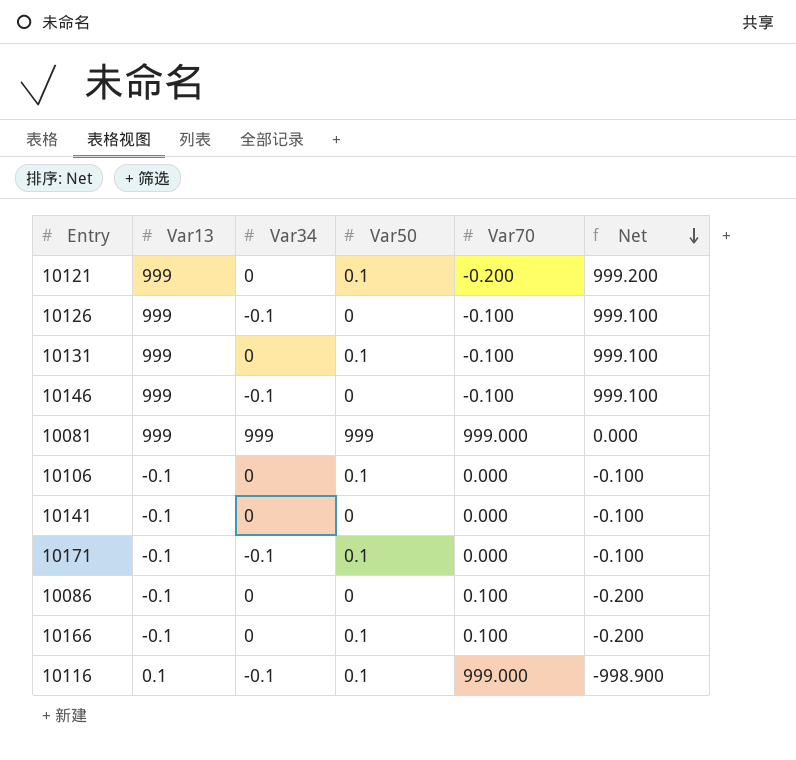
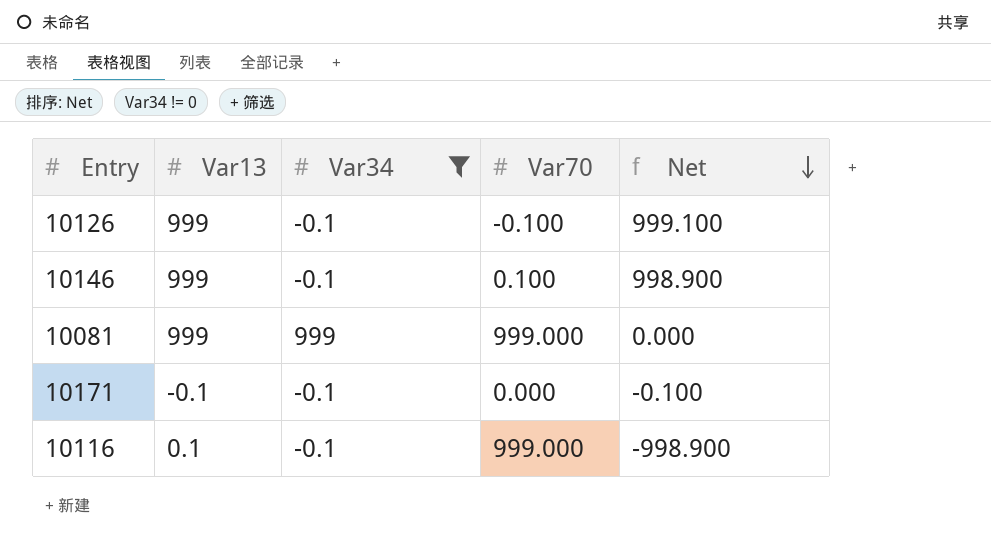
filter: none -> Var34 != 0
column Var50 | position: 4 -> none
10146 | Var70: -0.100 -> 0.100
10146 | Net: 999.100 -> 998.900

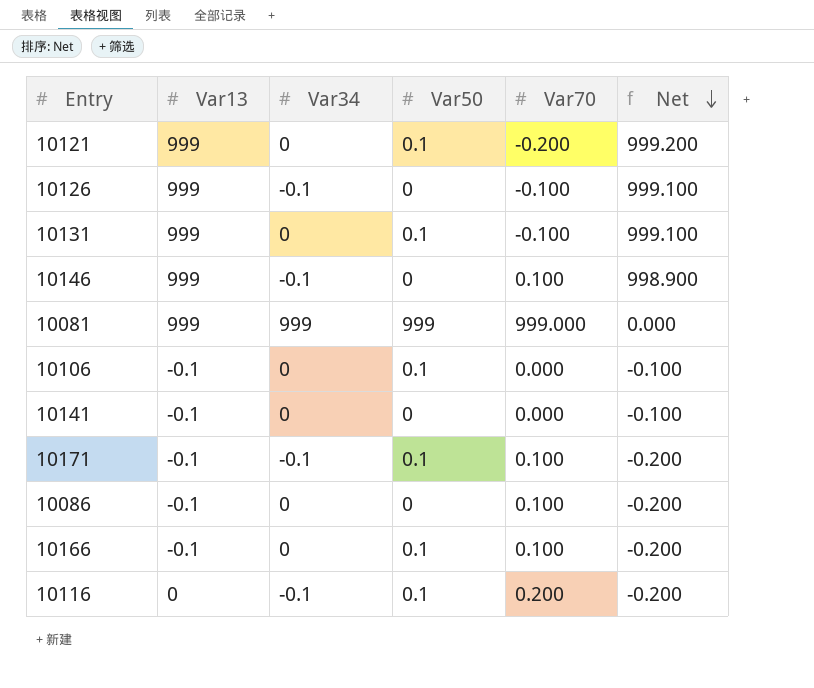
filter: Var34 != 0 -> none
column Var50 | position: none -> 4
10171 | Var70: 0.000 -> 0.100
10171 | Net: -0.100 -> -0.200
10116 | Var13: 0.1 -> 0
10116 | Var70: 999.000 -> 0.200
10116 | Net: -998.900 -> -0.200

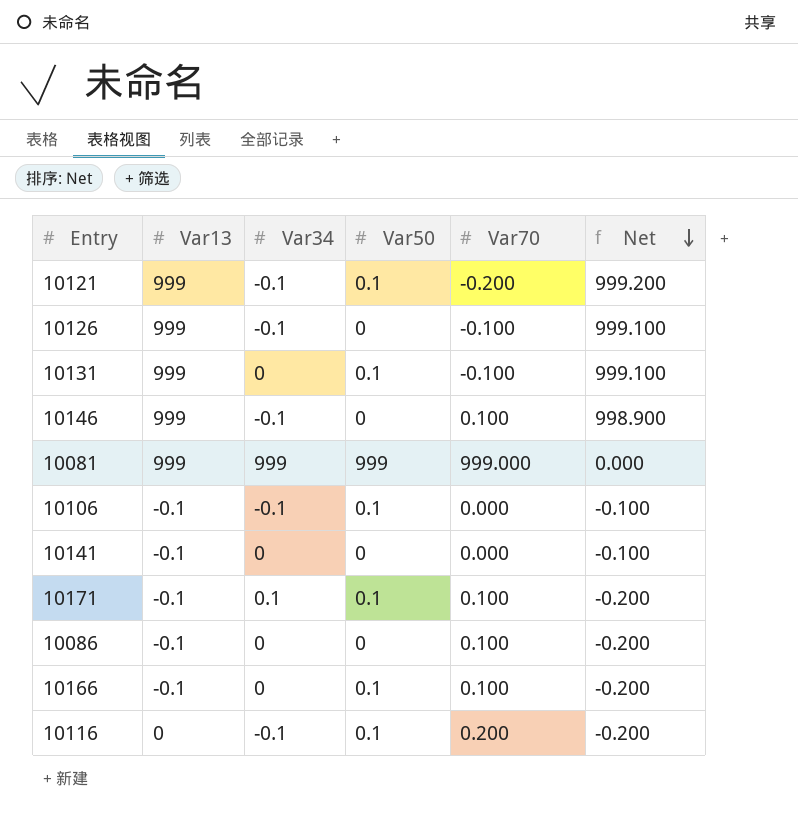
10121 | Var34: 0 -> -0.1
10106 | Var34: 0 -> -0.1
10171 | Var34: -0.1 -> 0.1

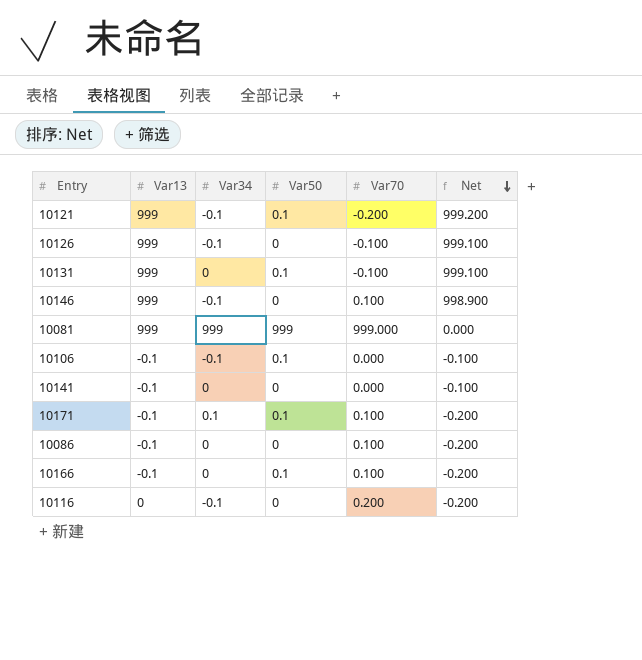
10116 | Var50: 0.1 -> 0

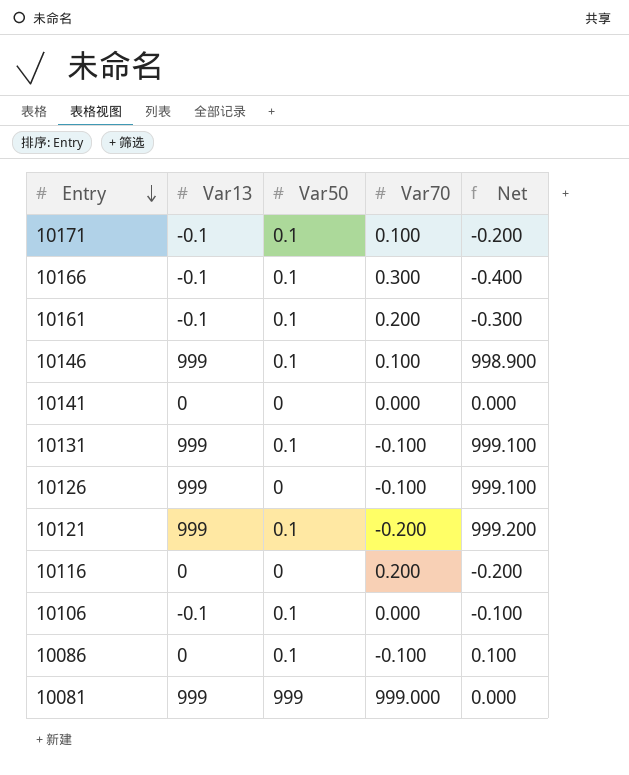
row order: Net descending -> Entry descending
column Var34 | position: 3 -> none
10166 | Var70: 0.100 -> 0.300
10166 | Net: -0.200 -> -0.400
row 10161: none -> -0.1 | 0.1 | 0.200 | -0.300
10146 | Var50: 0 -> 0.1
10141 | Var13: -0.1 -> 0
10141 | Net: -0.100 -> 0.000
10086 | Var13: -0.1 -> 0
10086 | Var50: 0 -> 0.1
10086 | Var70: 0.100 -> -0.100
10086 | Net: -0.200 -> 0.100

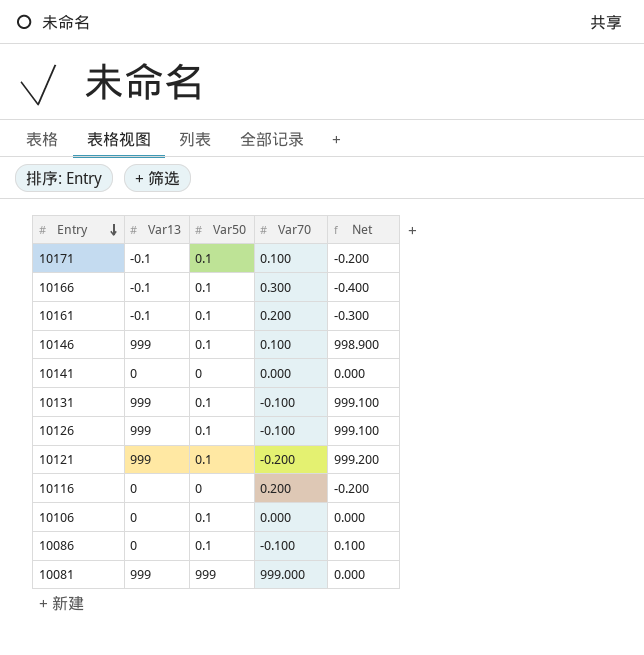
10126 | Var50: 0 -> 0.1
10106 | Var13: -0.1 -> 0
10106 | Net: -0.100 -> 0.000

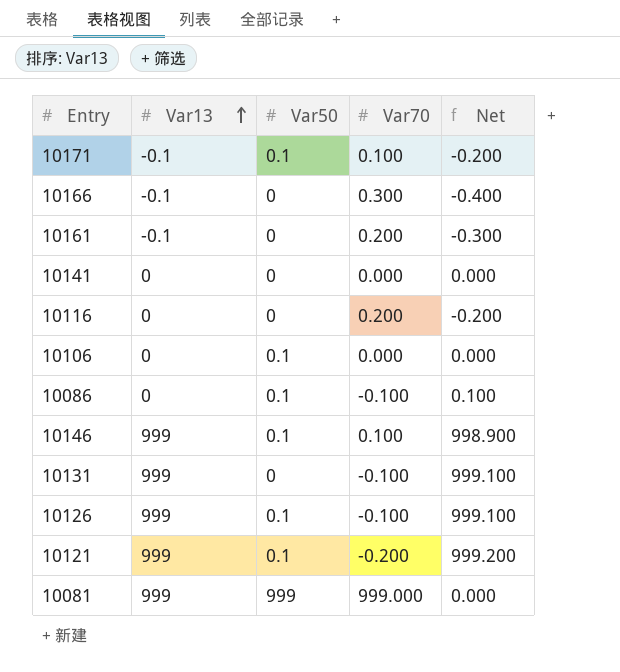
row order: Entry descending -> Var13 ascending
10166 | Var50: 0.1 -> 0
10161 | Var50: 0.1 -> 0
10131 | Var50: 0.1 -> 0

